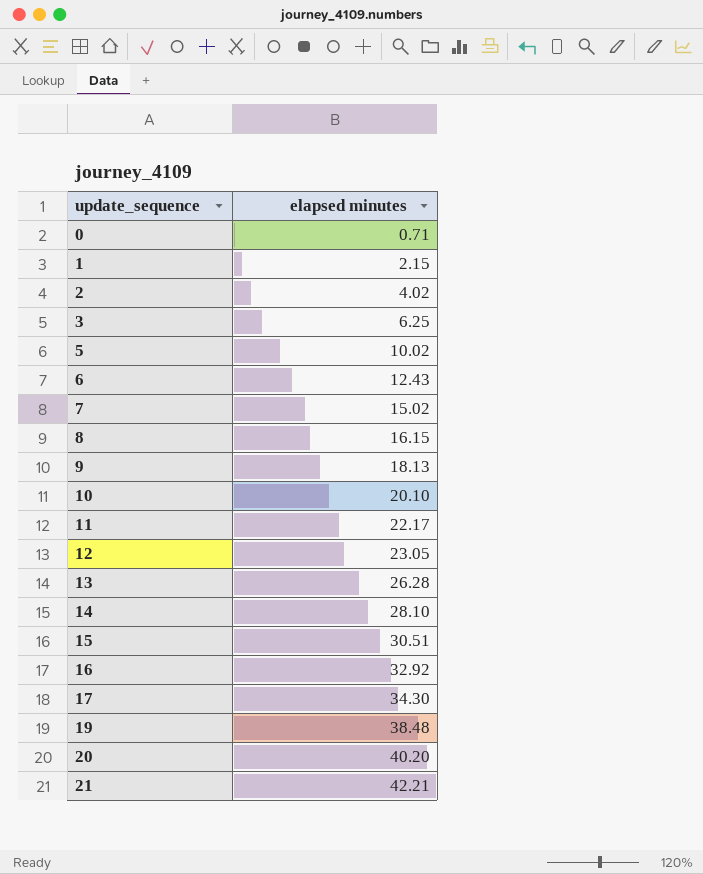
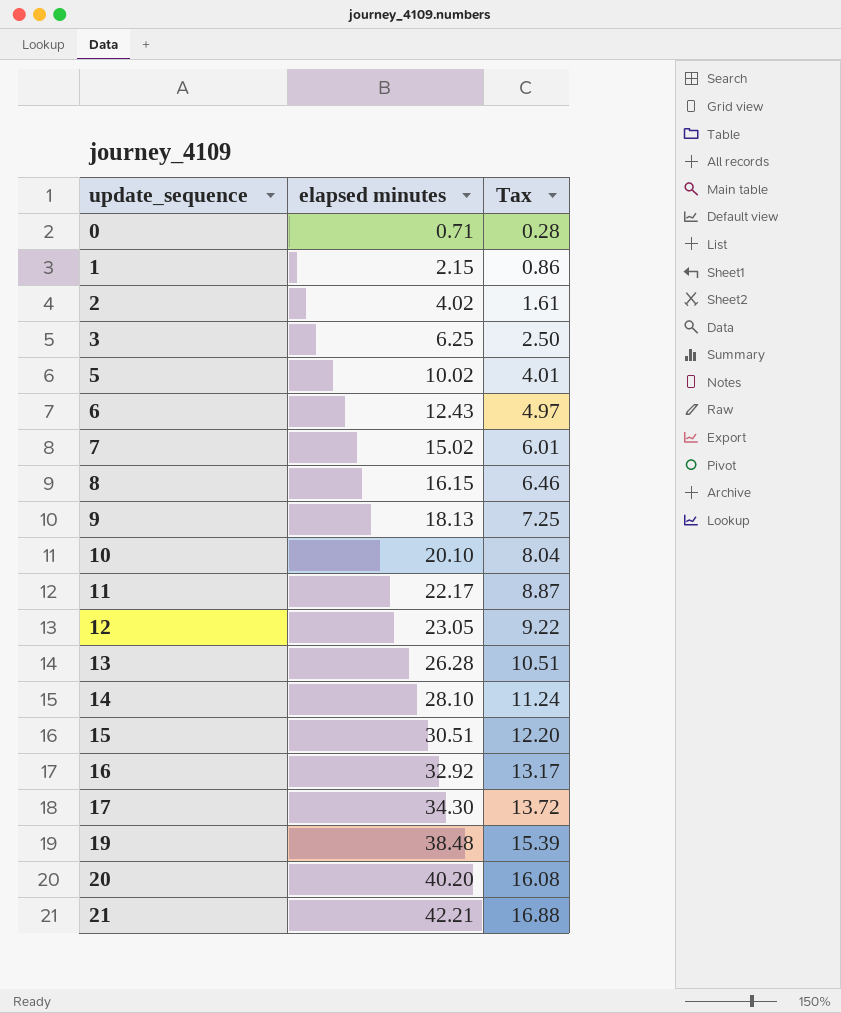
column Tax | formula: none -> [elapsed minutes] * 0.4

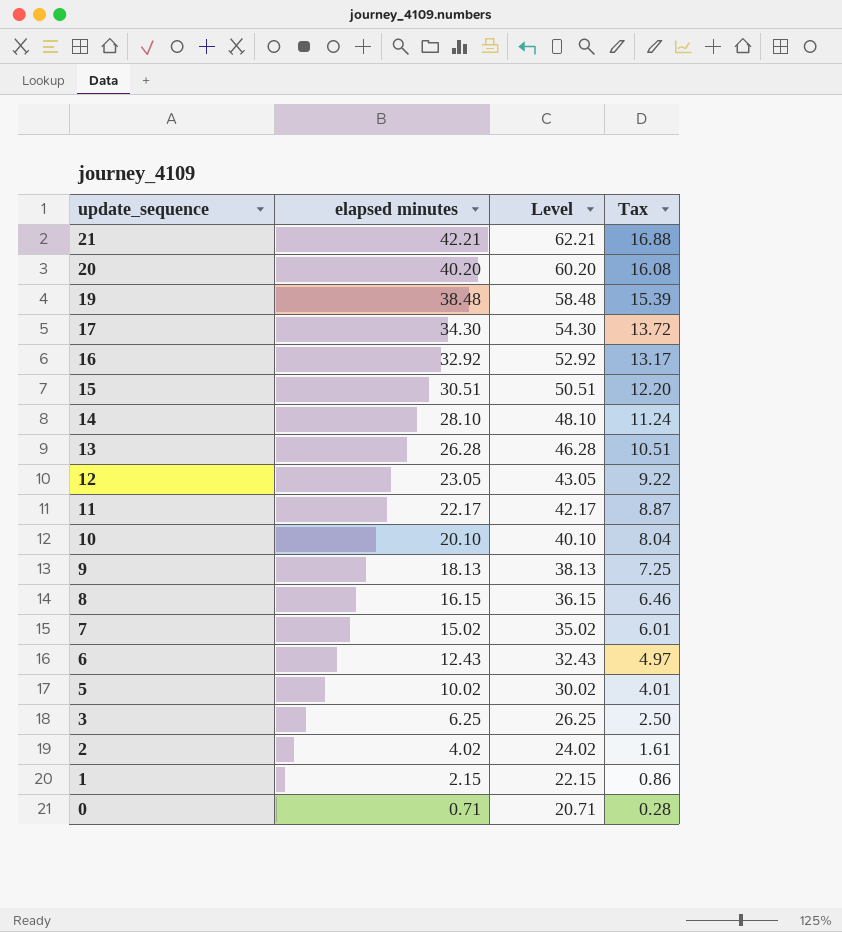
row order: update_sequence ascending -> update_sequence descending
column Level | formula: none -> [elapsed minutes] + 20

